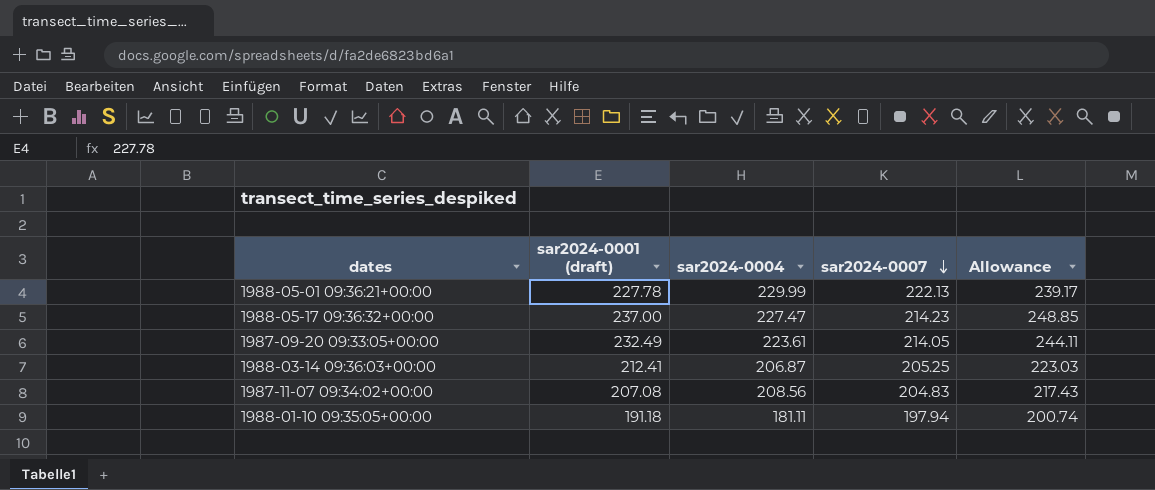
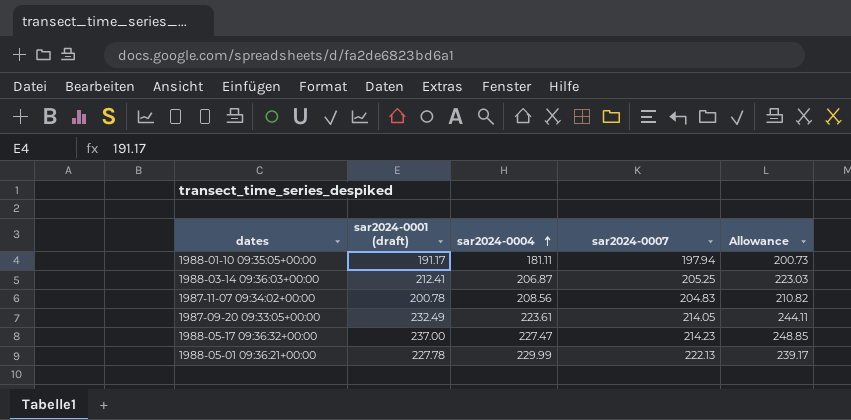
row order: sar2024-0007 descending -> sar2024-0004 ascending
1988-01-10 09:35:05+00:00 | sar2024-0001 (draft): 191.18 -> 191.17
1988-01-10 09:35:05+00:00 | Allowance: 200.74 -> 200.73
1987-11-07 09:34:02+00:00 | sar2024-0001 (draft): 207.08 -> 200.78
1987-11-07 09:34:02+00:00 | Allowance: 217.43 -> 210.82

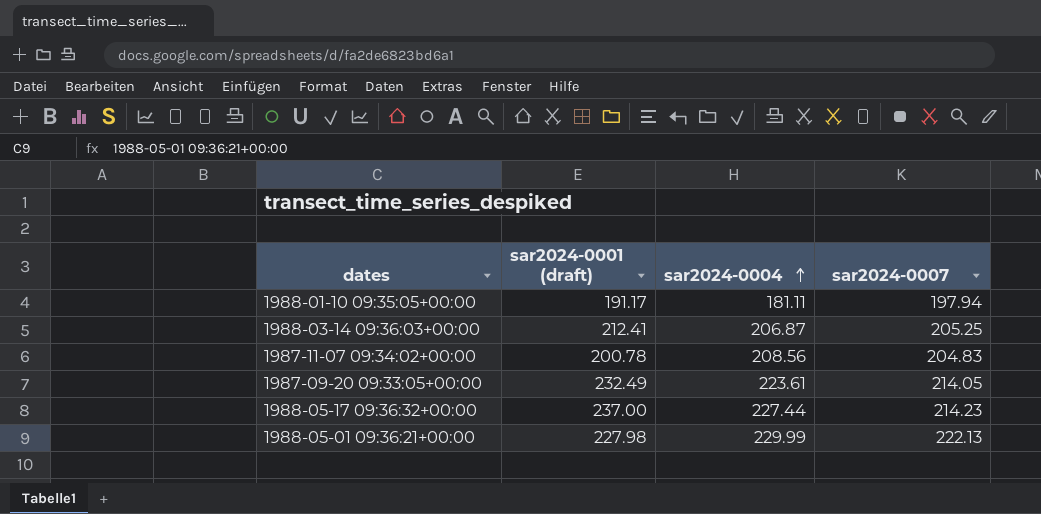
column Allowance | formula: [sar2024-0001 (draft)] * 1.05 -> none
1988-05-17 09:36:32+00:00 | sar2024-0004: 227.47 -> 227.44
1988-05-01 09:36:21+00:00 | sar2024-0001 (draft): 227.78 -> 227.98

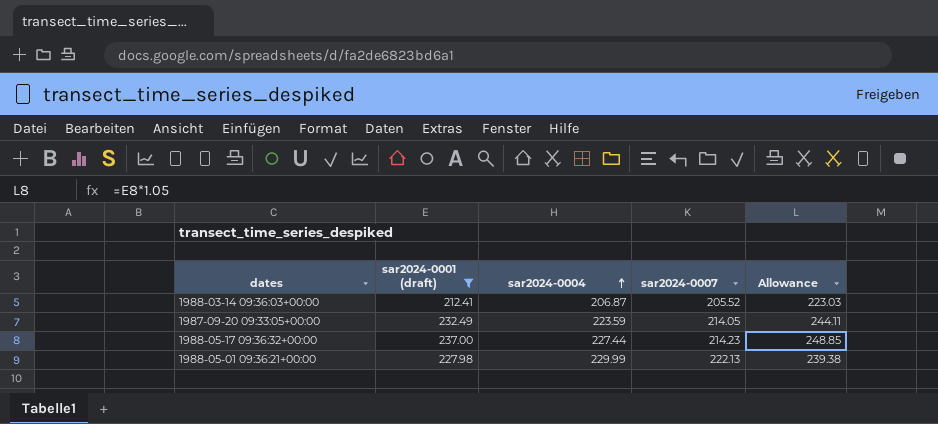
filter: none -> sar2024-0001 (draft) >= 212.41
column Allowance | formula: none -> [sar2024-0001 (draft)] * 1.05
1988-03-14 09:36:03+00:00 | sar2024-0007: 205.25 -> 205.52
1987-09-20 09:33:05+00:00 | sar2024-0004: 223.61 -> 223.59

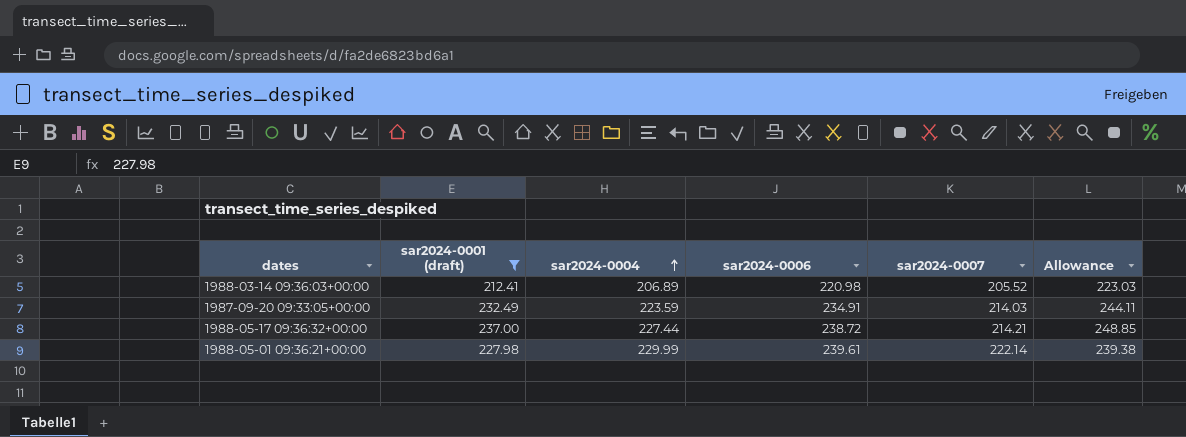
column sar2024-0006 | position: none -> 4
1988-03-14 09:36:03+00:00 | sar2024-0004: 206.87 -> 206.89
1987-09-20 09:33:05+00:00 | sar2024-0007: 214.05 -> 214.03
1988-05-17 09:36:32+00:00 | sar2024-0007: 214.23 -> 214.21
1988-05-01 09:36:21+00:00 | sar2024-0007: 222.13 -> 222.14

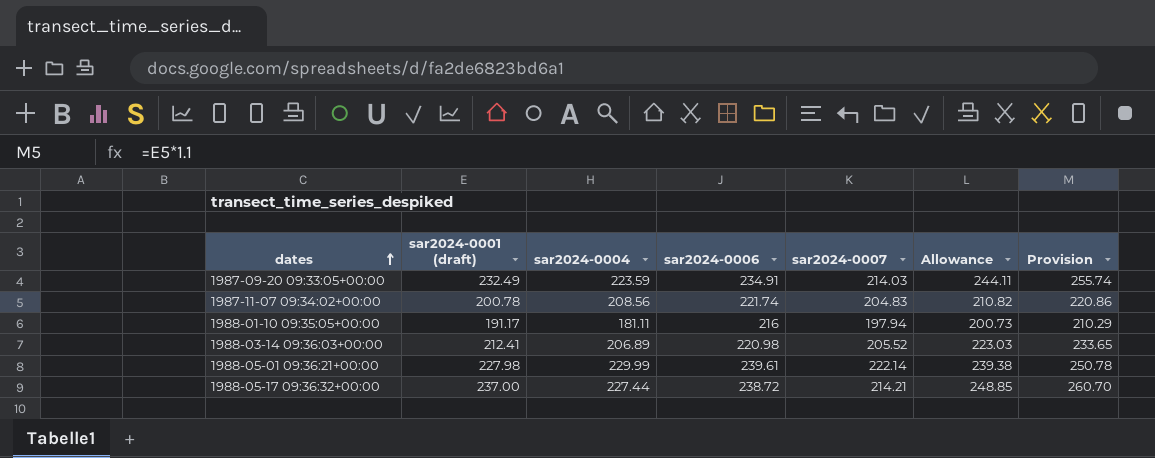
filter: sar2024-0001 (draft) >= 212.41 -> none
row order: sar2024-0004 ascending -> dates ascending
column Provision | formula: none -> [sar2024-0001 (draft)] * 1.1

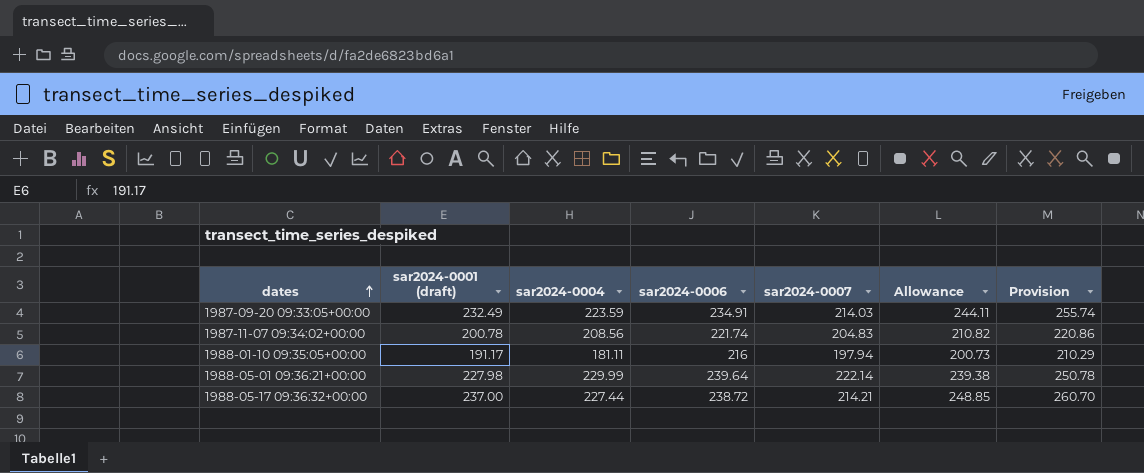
row 1988-03-14 09:36:03+00:00: 212.41 | 206.89 | 220.98 | 205.52 | 223.03 | 233.65 -> none
1988-05-01 09:36:21+00:00 | sar2024-0006: 239.61 -> 239.64

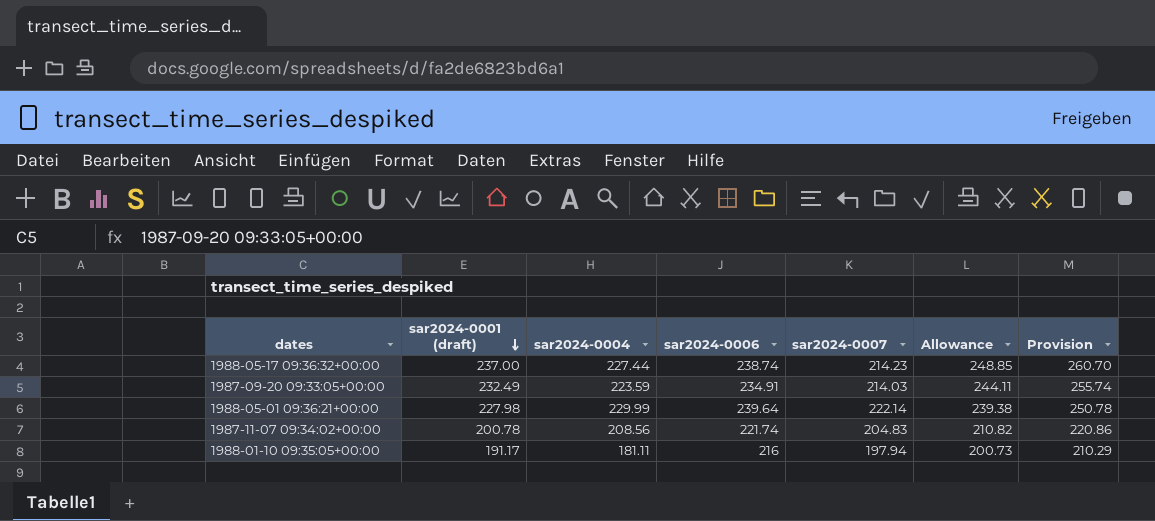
row order: dates ascending -> sar2024-0001 (draft) descending
1988-05-17 09:36:32+00:00 | sar2024-0006: 238.72 -> 238.74
1988-05-17 09:36:32+00:00 | sar2024-0007: 214.21 -> 214.23

